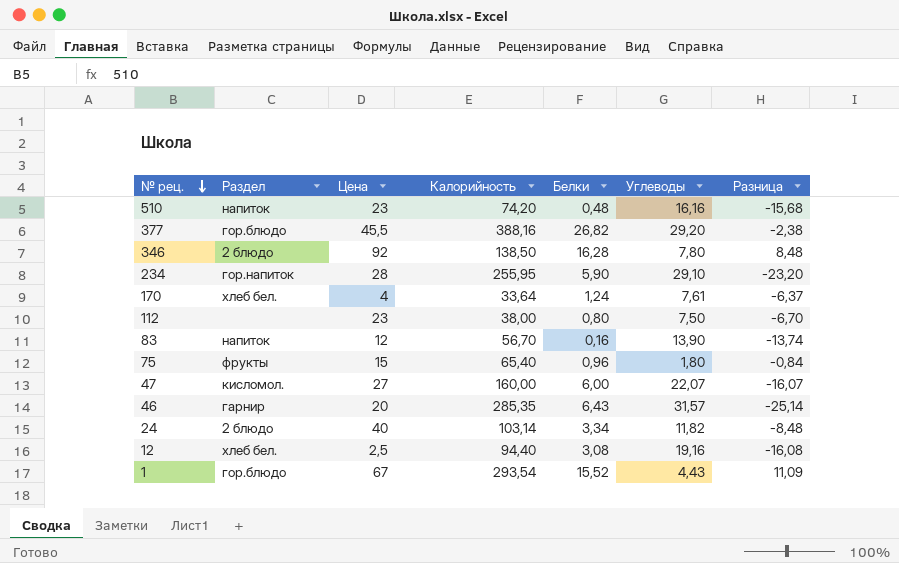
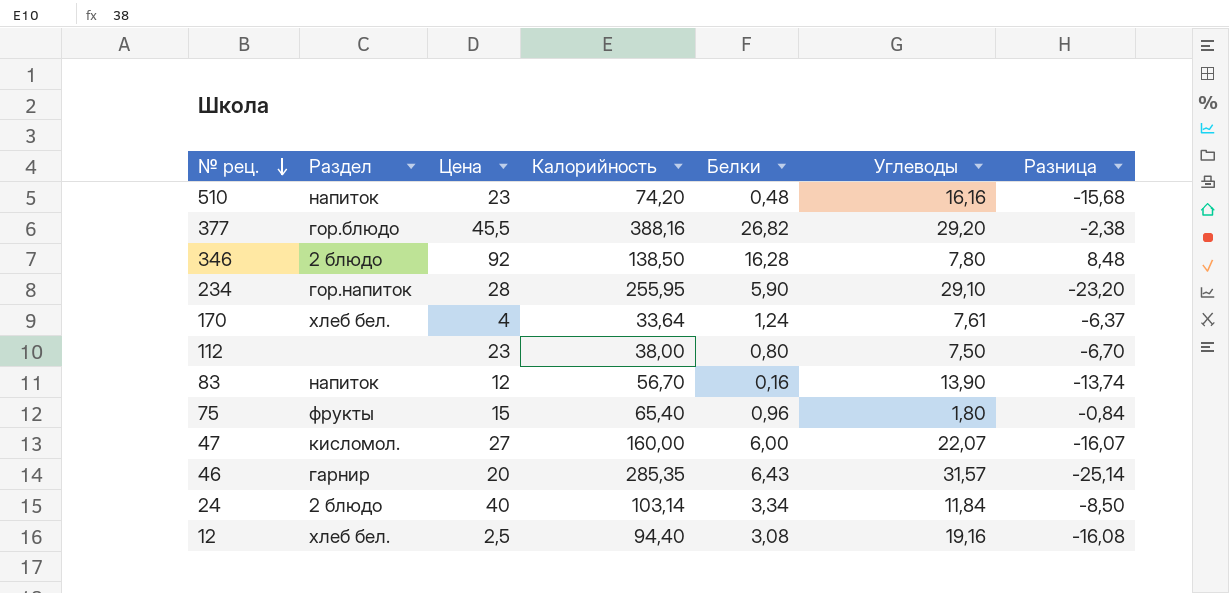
row 1: гор.блюдо | 67 | 293,54 | 15,52 | 4,43 | 11,09 -> none
24 | Углеводы: 11,82 -> 11,84
24 | Разница: -8,48 -> -8,50

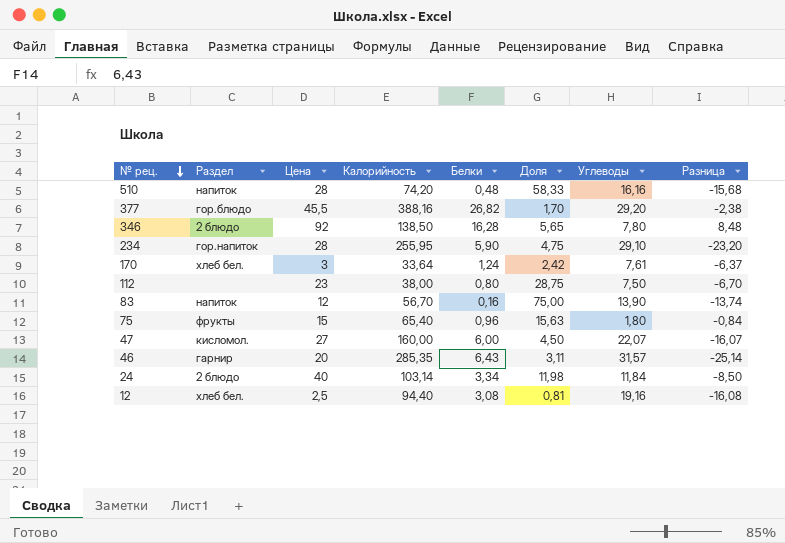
column Доля | formula: none -> [Цена] / [Белки]
510 | Цена: 23 -> 28
170 | Цена: 4 -> 3

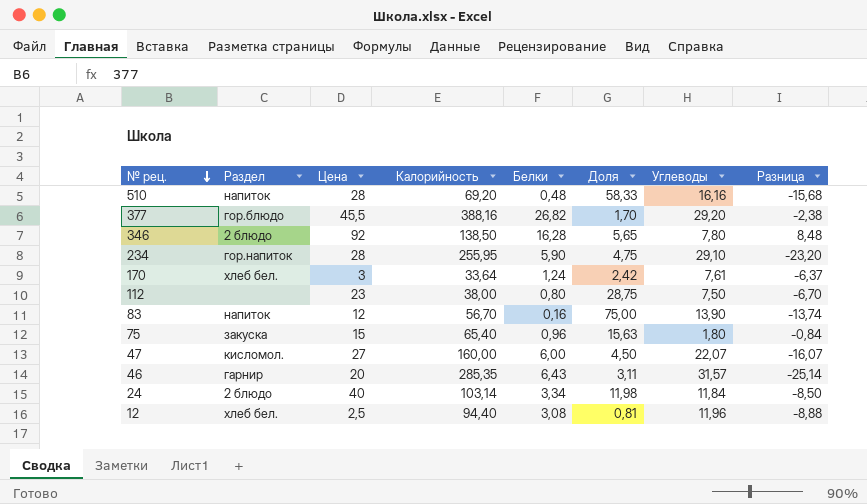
510 | Калорийность: 74,20 -> 69,20
75 | Раздел: фрукты -> закуска
12 | Углеводы: 19,16 -> 11,96
12 | Разница: -16,08 -> -8,88

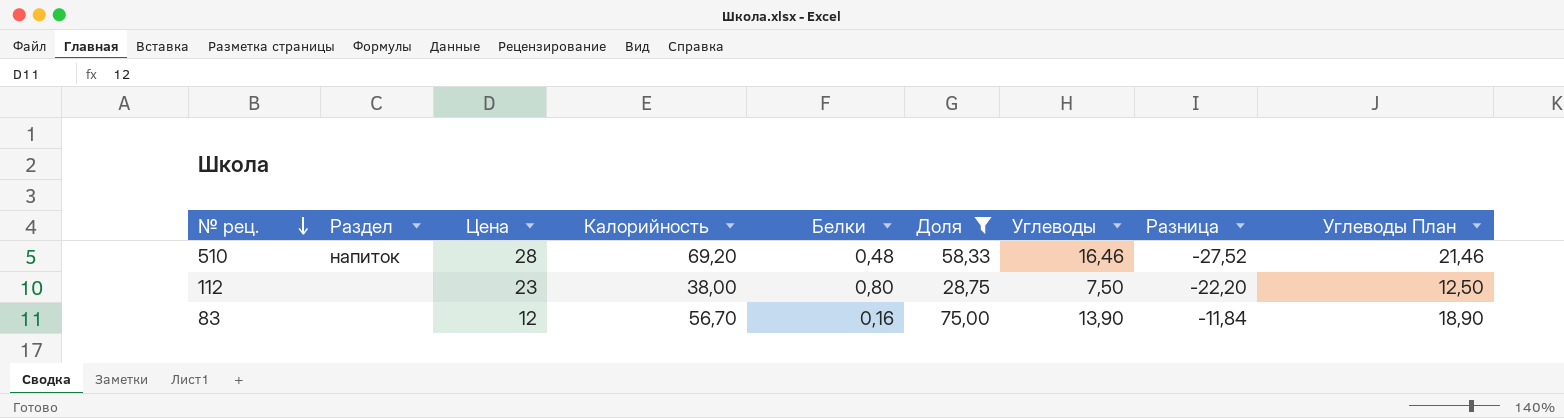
filter: none -> Доля >= 28,75
column Разница | formula: [Белки] - [Углеводы] -> [Белки] - [Цена]
column Углеводы План | formula: none -> [Углеводы] + 5
510 | Углеводы: 16,16 -> 16,46
83 | Раздел: напиток -> none

